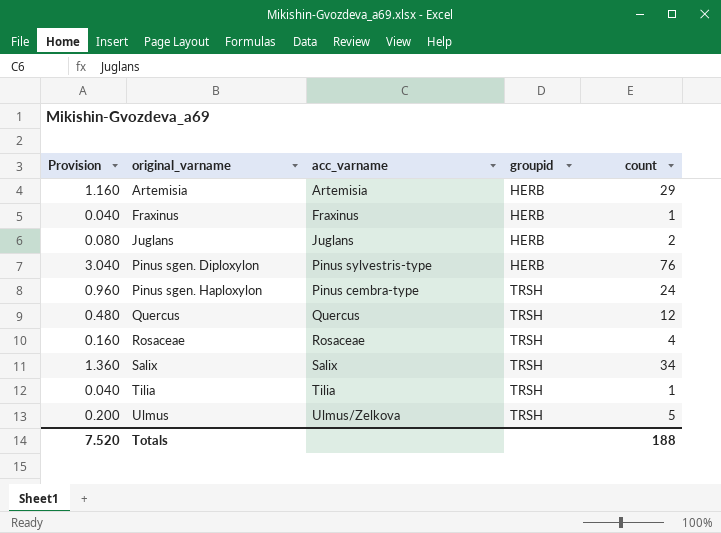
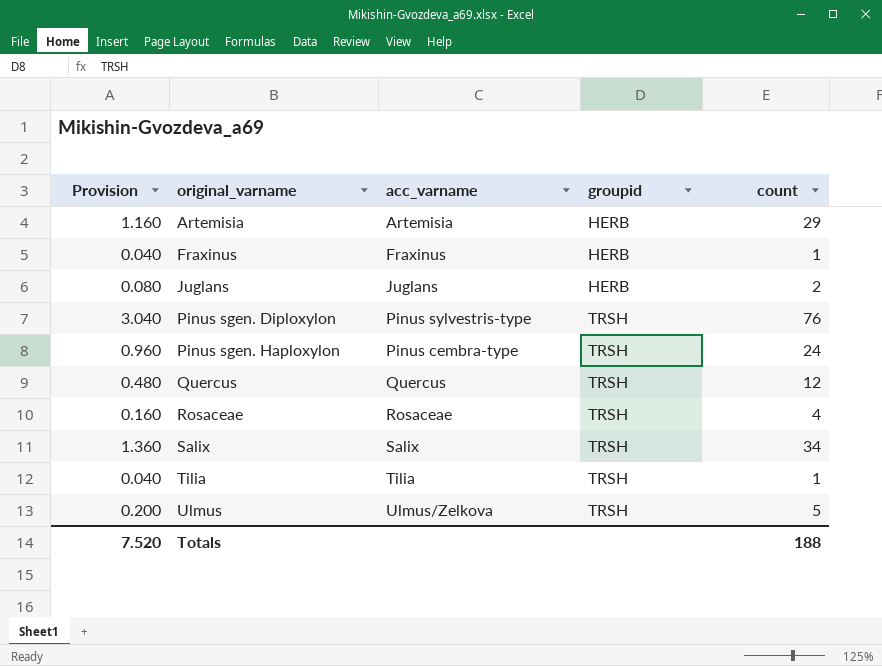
Pinus sgen. Diploxylon | groupid: HERB -> TRSH

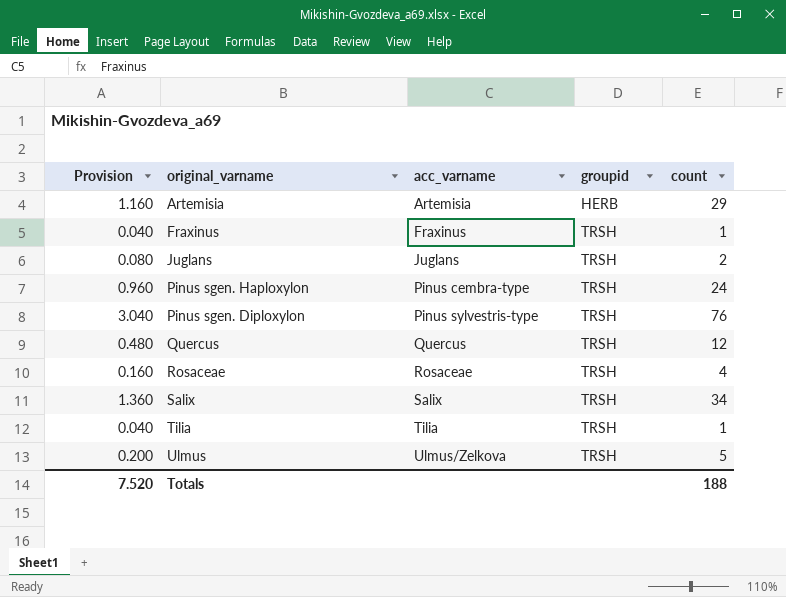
row order: original_varname ascending -> acc_varname ascending
Fraxinus | groupid: HERB -> TRSH
Juglans | groupid: HERB -> TRSH

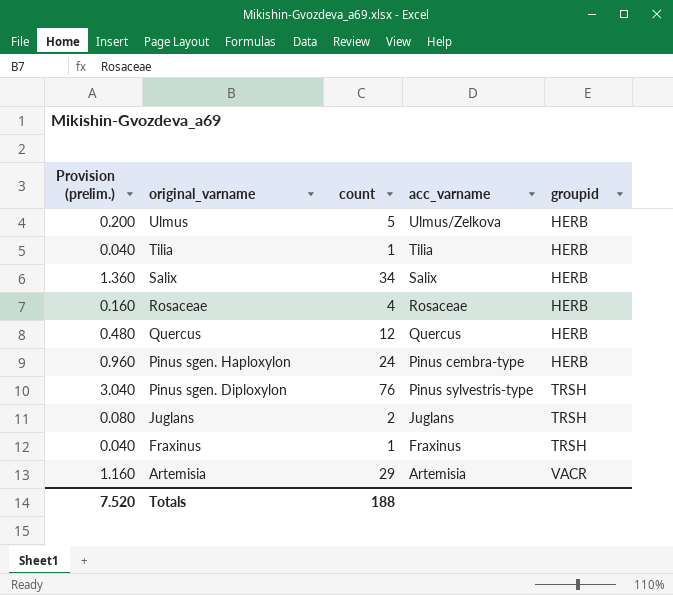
row order: acc_varname ascending -> original_varname descending
column name: Provision -> Provision (prelim.)
column count | position: 5 -> 3
Ulmus | groupid: TRSH -> HERB
Tilia | groupid: TRSH -> HERB
Salix | groupid: TRSH -> HERB
Rosaceae | groupid: TRSH -> HERB
Quercus | groupid: TRSH -> HERB
Pinus sgen. Haploxylon | groupid: TRSH -> HERB
Artemisia | groupid: HERB -> VACR

